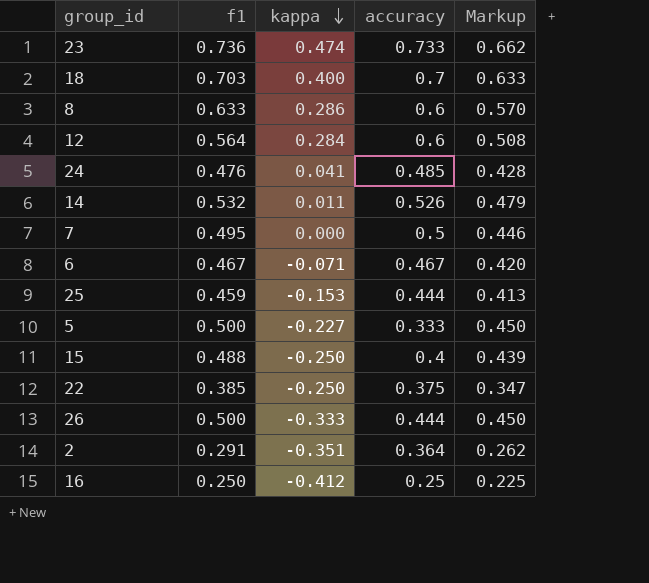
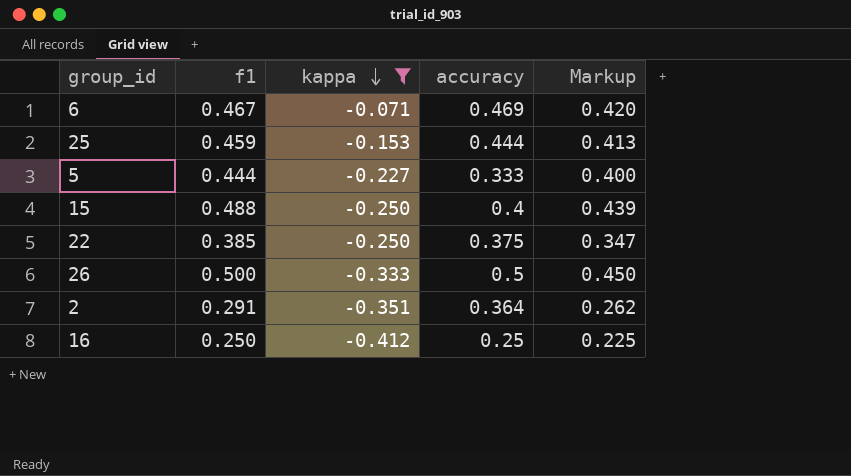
filter: none -> kappa <= -0.071
6 | accuracy: 0.467 -> 0.469
5 | f1: 0.500 -> 0.444
5 | Markup: 0.450 -> 0.400
26 | accuracy: 0.444 -> 0.5

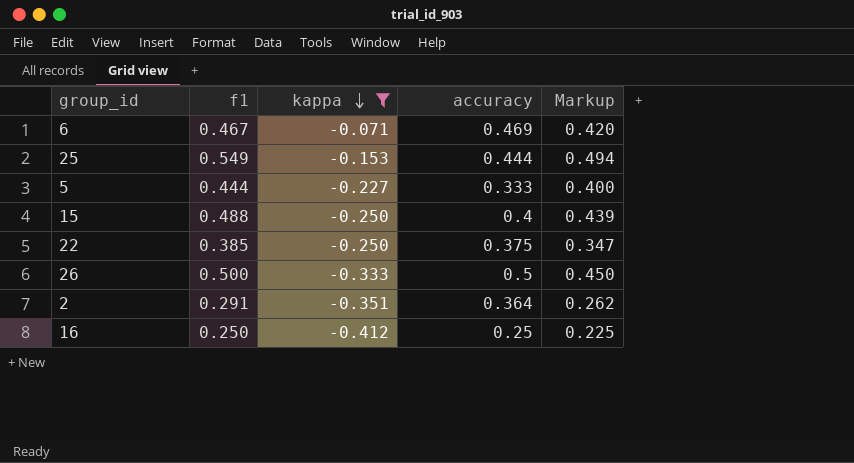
25 | f1: 0.459 -> 0.549
25 | Markup: 0.413 -> 0.494

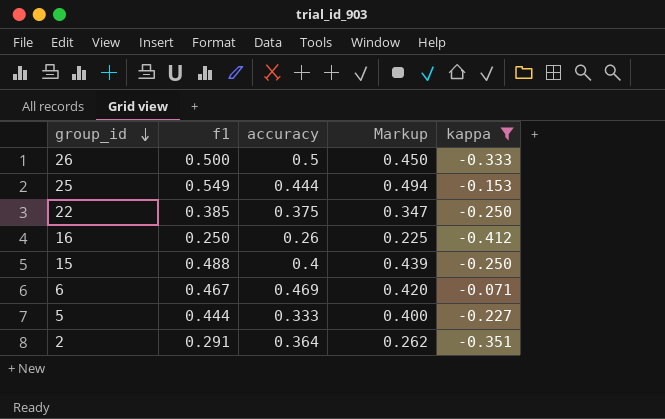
row order: kappa descending -> group_id descending
column kappa | position: 3 -> 5
16 | accuracy: 0.25 -> 0.26

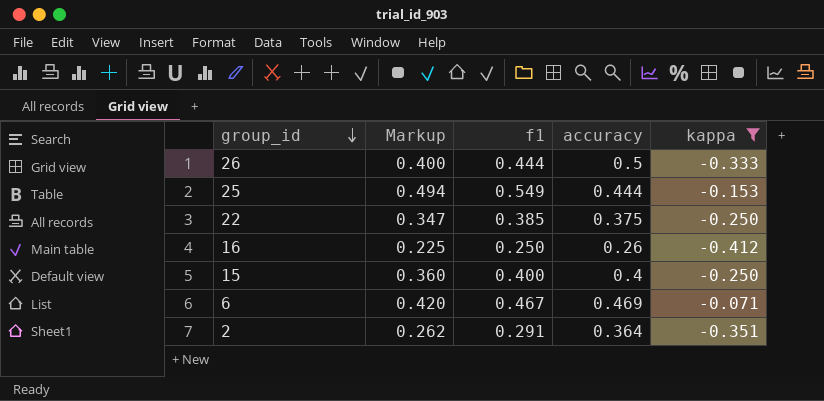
column Markup | position: 4 -> 2
row 5: 0.444 | 0.333 | 0.400 | -0.227 -> none
26 | Markup: 0.450 -> 0.400
26 | f1: 0.500 -> 0.444
15 | Markup: 0.439 -> 0.360
15 | f1: 0.488 -> 0.400

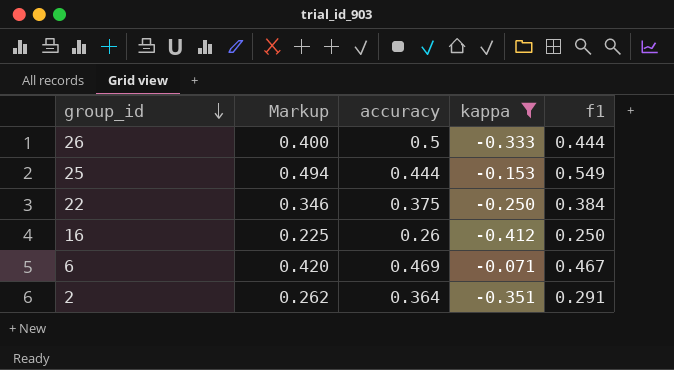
column f1 | position: 3 -> 5
row 15: 0.360 | 0.400 | 0.4 | -0.250 -> none
22 | Markup: 0.347 -> 0.346
22 | f1: 0.385 -> 0.384

